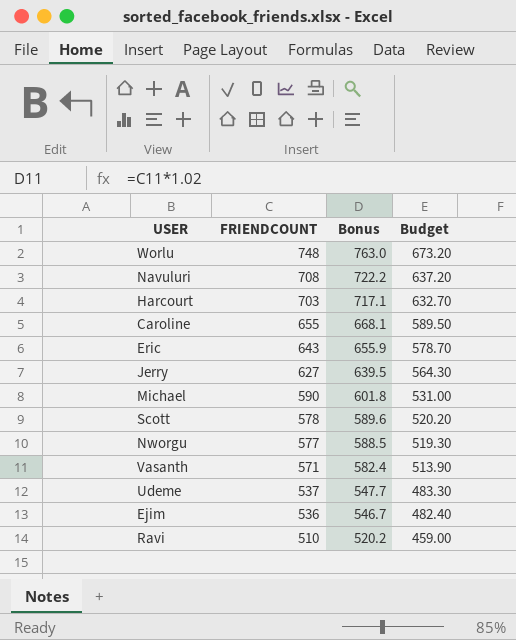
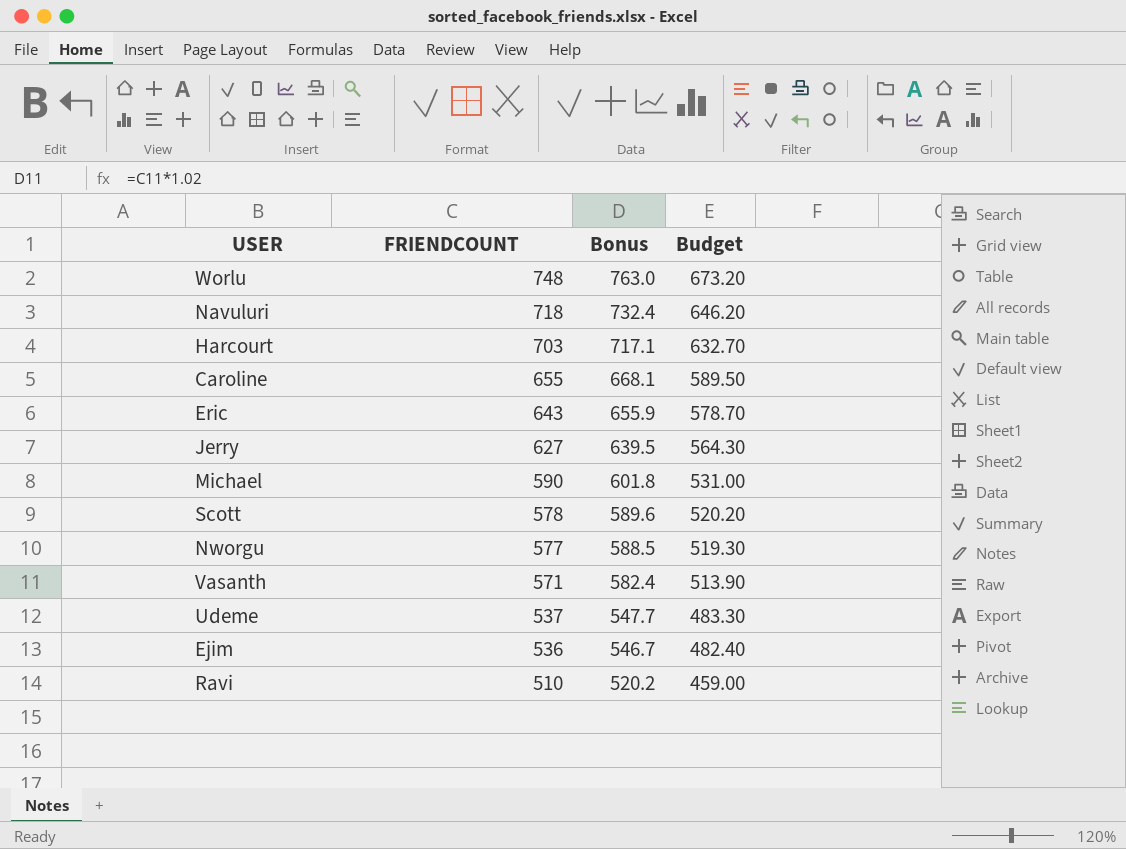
Navuluri | FRIENDCOUNT: 708 -> 718
Navuluri | Bonus: 722.2 -> 732.4
Navuluri | Budget: 637.20 -> 646.20

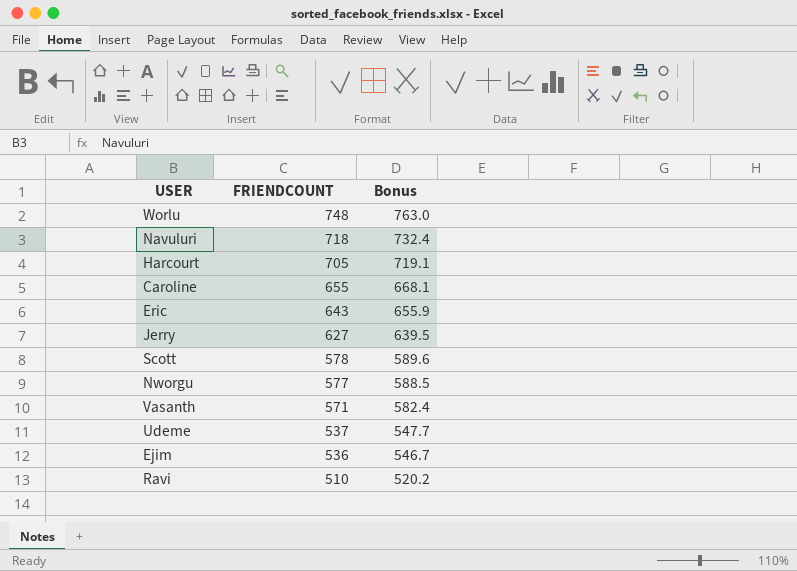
column Budget | formula: [FRIENDCOUNT] * 0.9 -> none
row Michael: 590 | 601.8 | 531.00 -> none
Harcourt | FRIENDCOUNT: 703 -> 705
Harcourt | Bonus: 717.1 -> 719.1

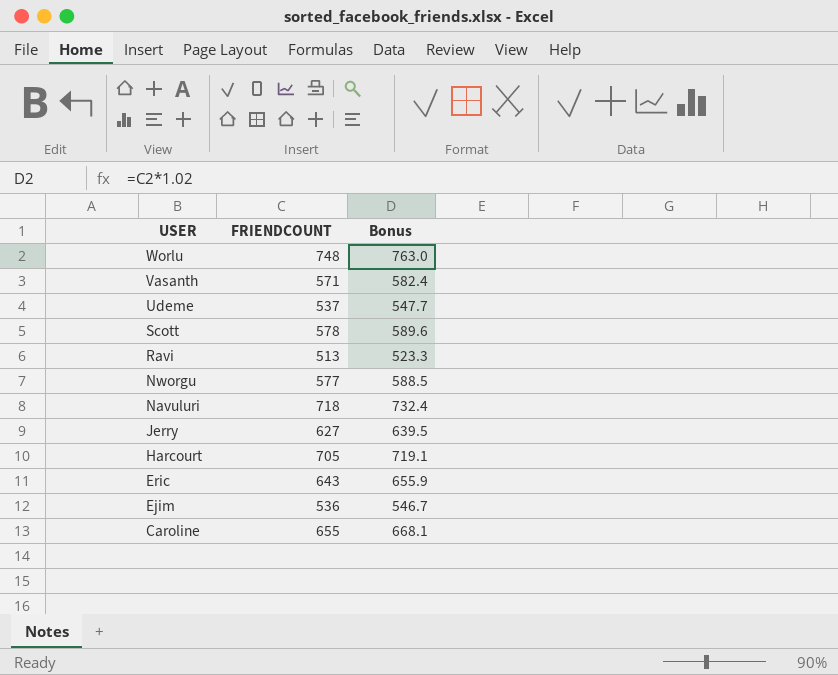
row order: FRIENDCOUNT descending -> USER descending
Ravi | FRIENDCOUNT: 510 -> 513
Ravi | Bonus: 520.2 -> 523.3

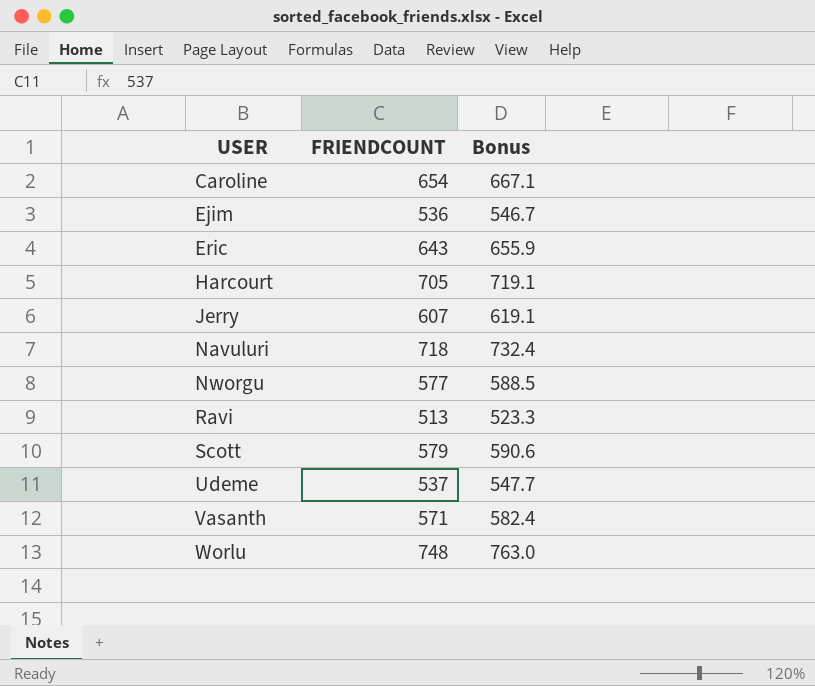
row order: USER descending -> USER ascending
Caroline | FRIENDCOUNT: 655 -> 654
Caroline | Bonus: 668.1 -> 667.1
Jerry | FRIENDCOUNT: 627 -> 607
Jerry | Bonus: 639.5 -> 619.1
Scott | FRIENDCOUNT: 578 -> 579
Scott | Bonus: 589.6 -> 590.6

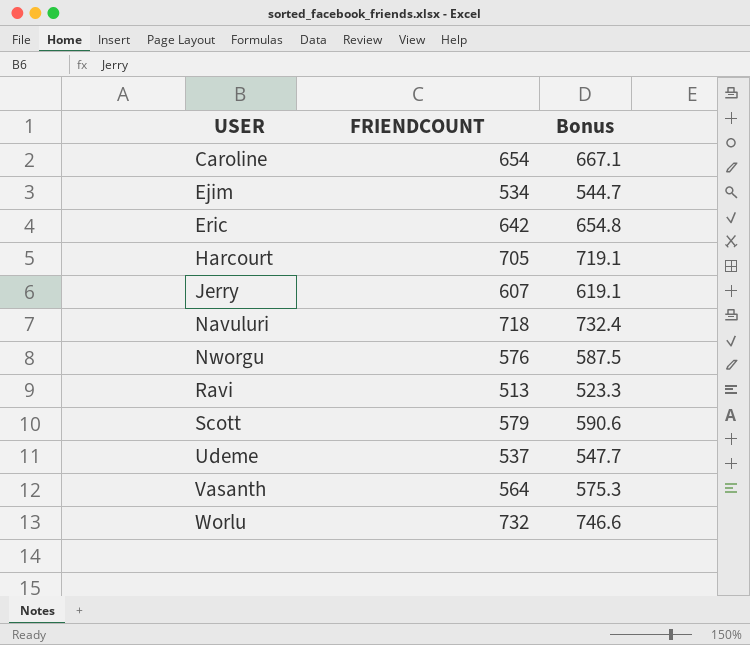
Ejim | FRIENDCOUNT: 536 -> 534
Ejim | Bonus: 546.7 -> 544.7
Eric | FRIENDCOUNT: 643 -> 642
Eric | Bonus: 655.9 -> 654.8
Nworgu | FRIENDCOUNT: 577 -> 576
Nworgu | Bonus: 588.5 -> 587.5
Vasanth | FRIENDCOUNT: 571 -> 564
Vasanth | Bonus: 582.4 -> 575.3
Worlu | FRIENDCOUNT: 748 -> 732
Worlu | Bonus: 763.0 -> 746.6

